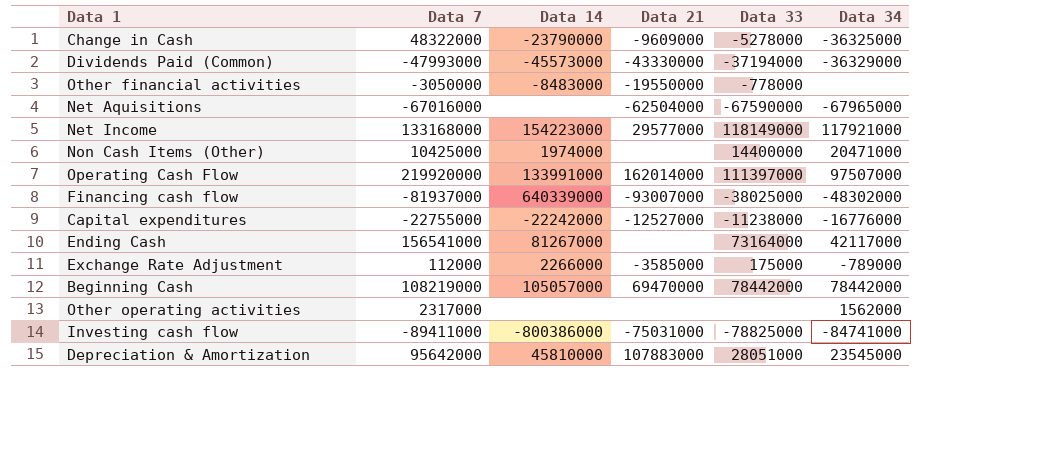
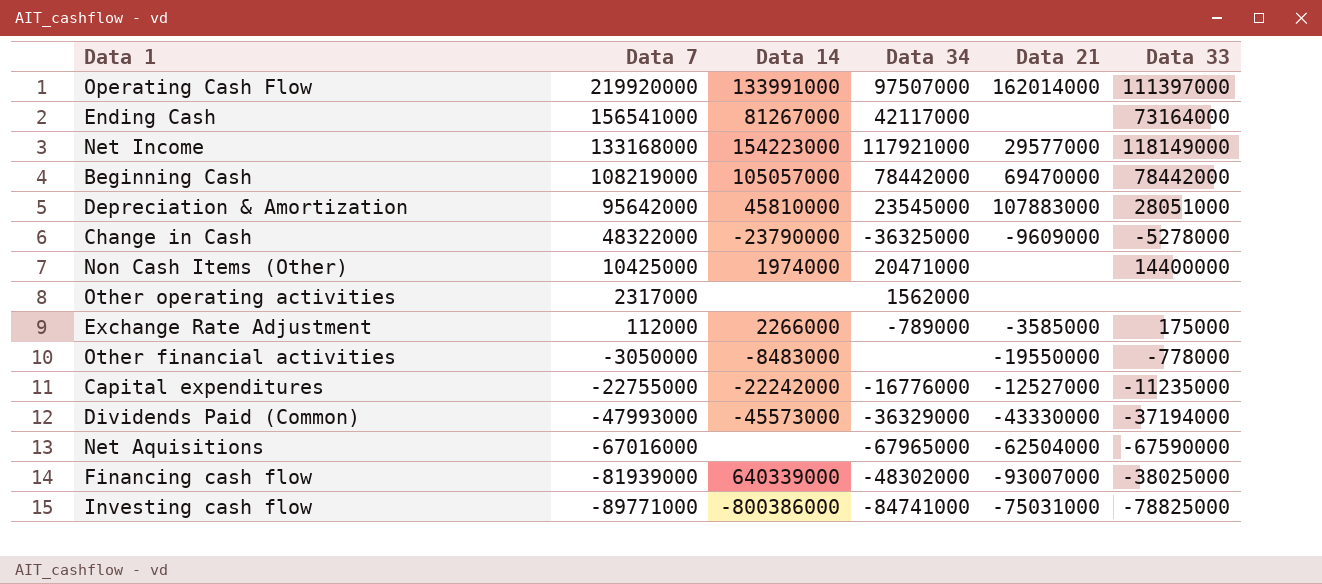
row order: none -> Data 7 descending
column Data 34 | position: 6 -> 4
Capital expenditures | Data 33: -11238000 -> -11235000
Financing cash flow | Data 7: -81937000 -> -81939000
Investing cash flow | Data 7: -89411000 -> -89771000

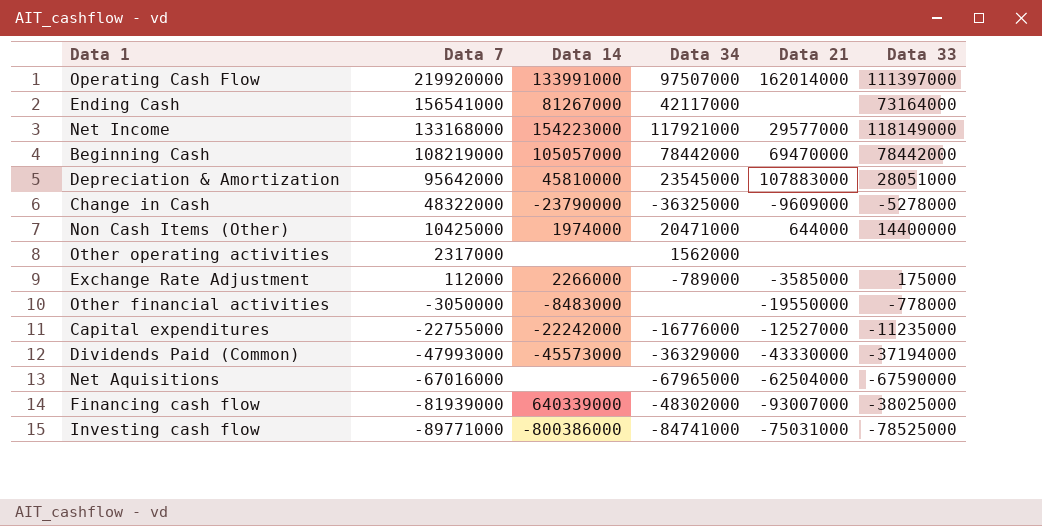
Non Cash Items (Other) | Data 21: none -> 644000
Investing cash flow | Data 33: -78825000 -> -78525000

